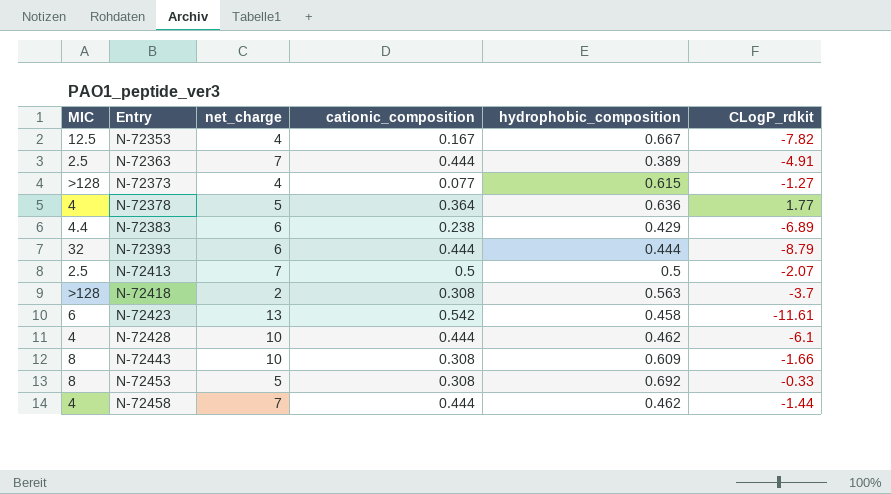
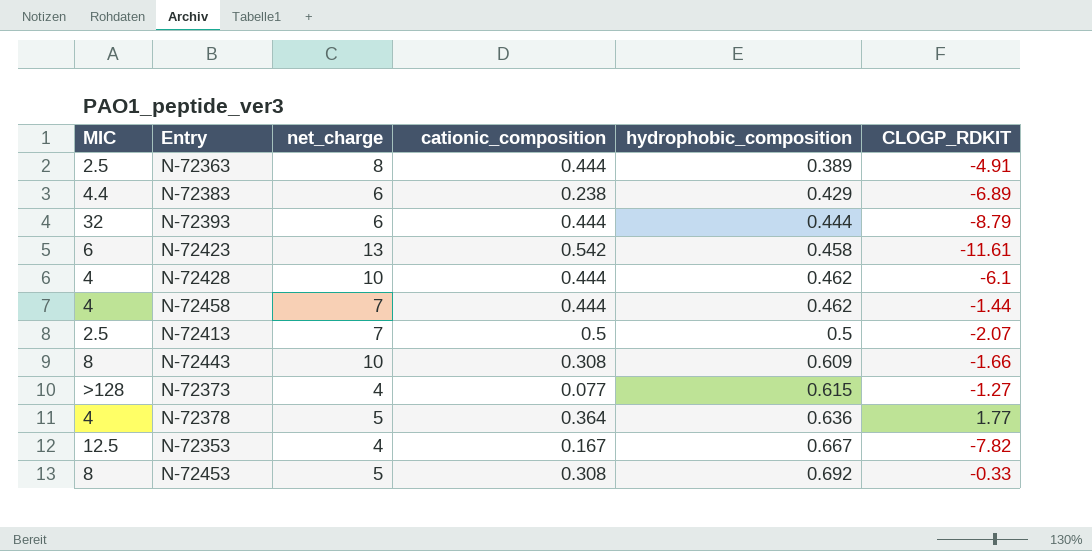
row order: Entry ascending -> hydrophobic_composition ascending
column name: CLogP_rdkit -> CLOGP_RDKIT
row N-72418: >128 | 2 | 0.308 | 0.563 | -3.7 -> none
N-72363 | net_charge: 7 -> 8

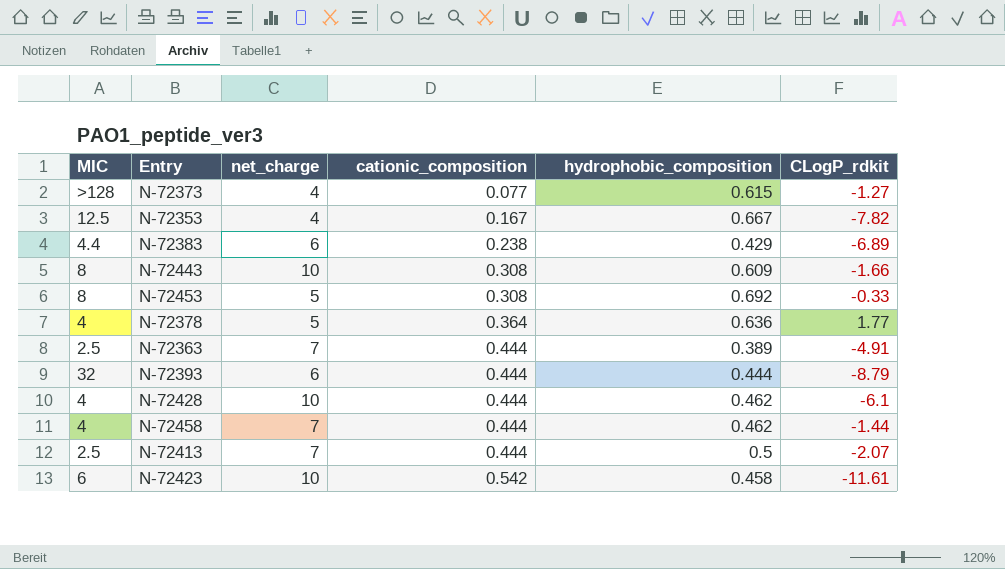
row order: hydrophobic_composition ascending -> cationic_composition ascending
column name: CLOGP_RDKIT -> CLogP_rdkit
N-72363 | net_charge: 8 -> 7
N-72413 | cationic_composition: 0.5 -> 0.444
N-72423 | net_charge: 13 -> 10

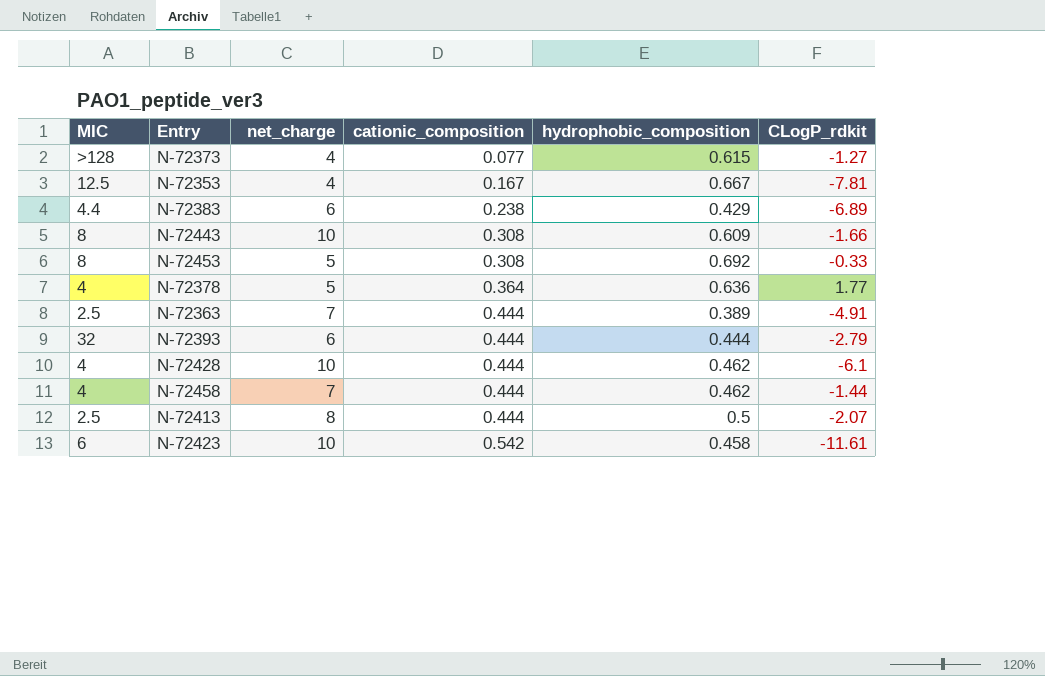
N-72353 | CLogP_rdkit: -7.82 -> -7.81
N-72393 | CLogP_rdkit: -8.79 -> -2.79
N-72413 | net_charge: 7 -> 8

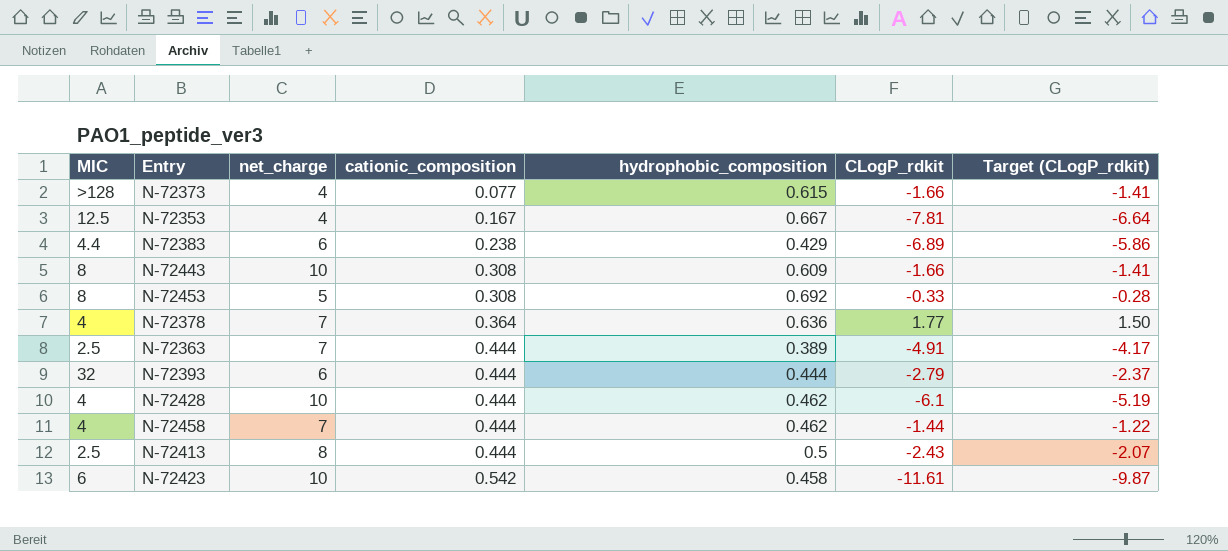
column Target (CLogP_rdkit) | formula: none -> [CLogP_rdkit] * 0.85
N-72373 | CLogP_rdkit: -1.27 -> -1.66
N-72378 | net_charge: 5 -> 7
N-72413 | CLogP_rdkit: -2.07 -> -2.43

